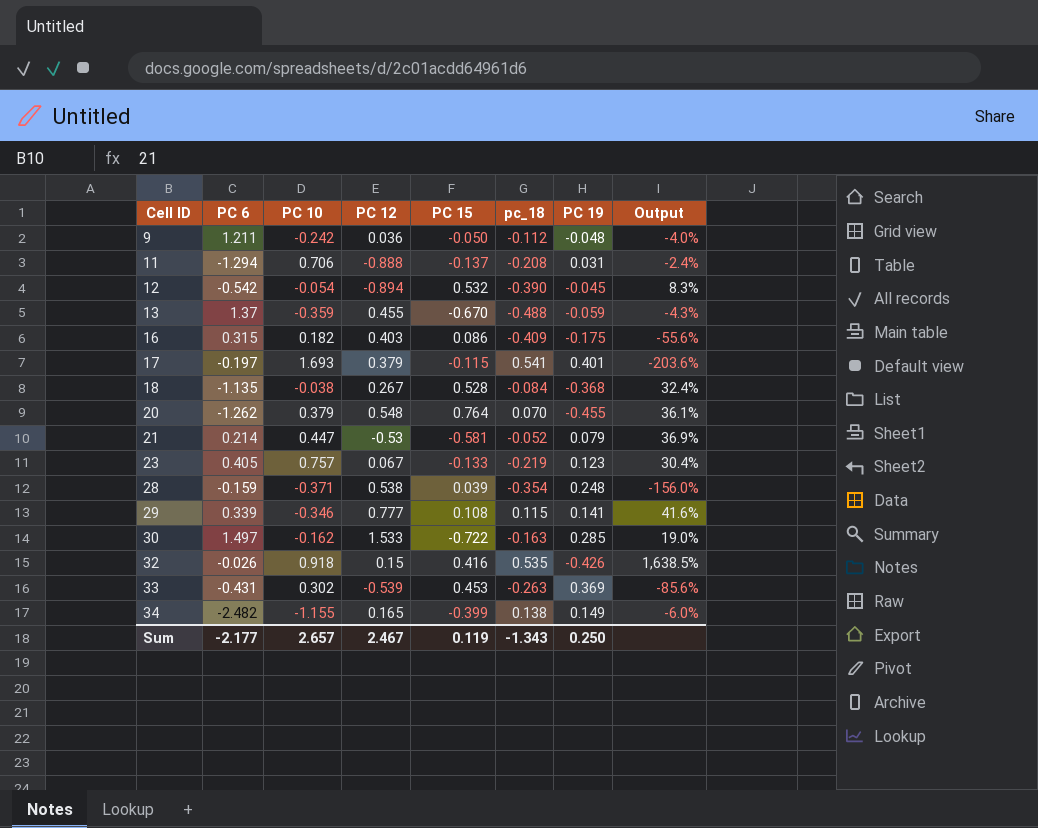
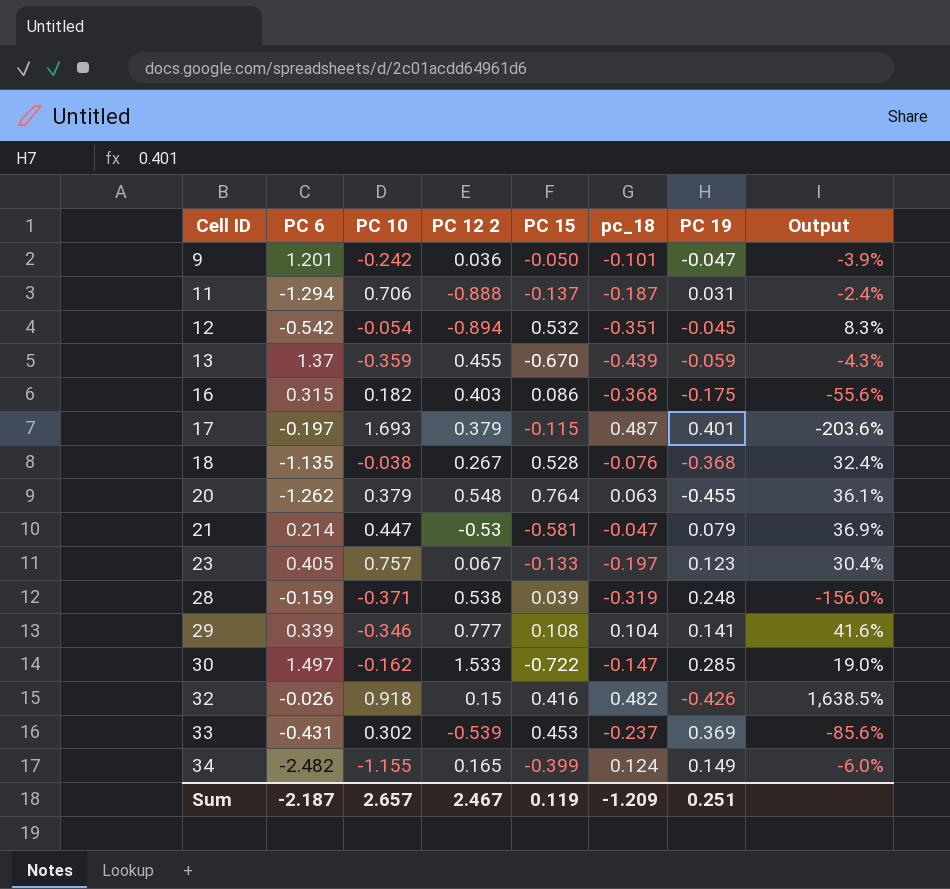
column name: PC 12 -> PC 12 2
9 | PC 6: 1.211 -> 1.201
9 | pc_18: -0.112 -> -0.101
9 | PC 19: -0.048 -> -0.047
9 | Output: -4.0% -> -3.9%
11 | pc_18: -0.208 -> -0.187
12 | pc_18: -0.390 -> -0.351
13 | pc_18: -0.488 -> -0.439
16 | pc_18: -0.409 -> -0.368
17 | pc_18: 0.541 -> 0.487
18 | pc_18: -0.084 -> -0.076
20 | pc_18: 0.070 -> 0.063
21 | pc_18: -0.052 -> -0.047
23 | pc_18: -0.219 -> -0.197
28 | pc_18: -0.354 -> -0.319
29 | pc_18: 0.115 -> 0.104
30 | pc_18: -0.163 -> -0.147
32 | pc_18: 0.535 -> 0.482
33 | pc_18: -0.263 -> -0.237
34 | pc_18: 0.138 -> 0.124
Sum | PC 6: -2.177 -> -2.187
Sum | pc_18: -1.343 -> -1.209
Sum | PC 19: 0.250 -> 0.251

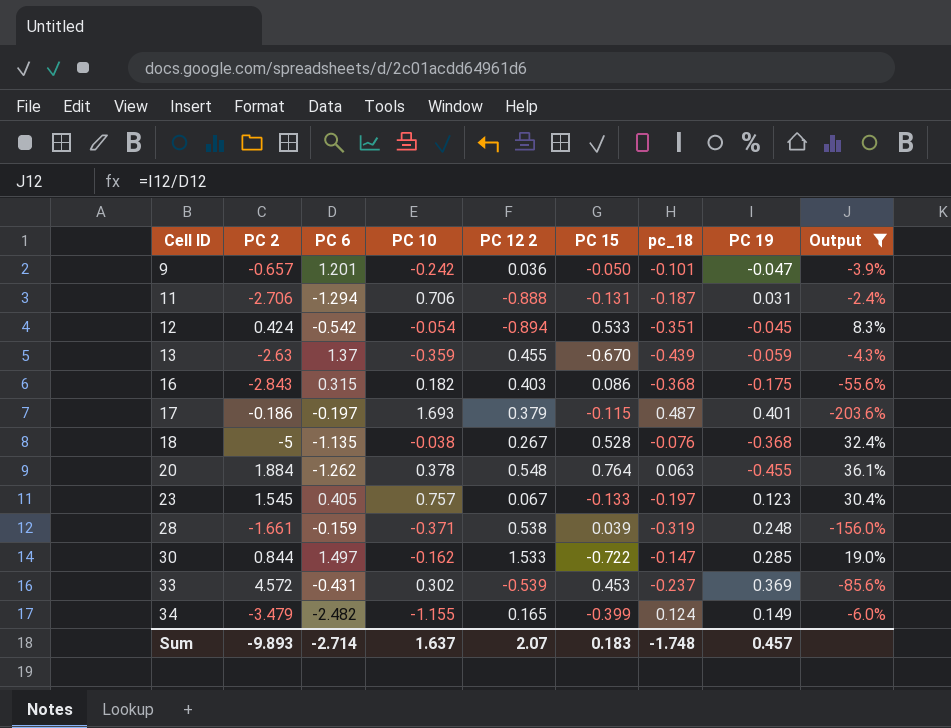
filter: none -> Output <= 36.1%
column PC 2 | position: none -> 2
11 | PC 15: -0.137 -> -0.131
12 | PC 15: 0.532 -> 0.533
20 | PC 10: 0.379 -> 0.378
Sum | PC 6: -2.187 -> -2.714
Sum | PC 10: 2.657 -> 1.637
Sum | PC 12 2: 2.467 -> 2.07
Sum | PC 15: 0.119 -> 0.183
Sum | pc_18: -1.209 -> -1.748
Sum | PC 19: 0.251 -> 0.457

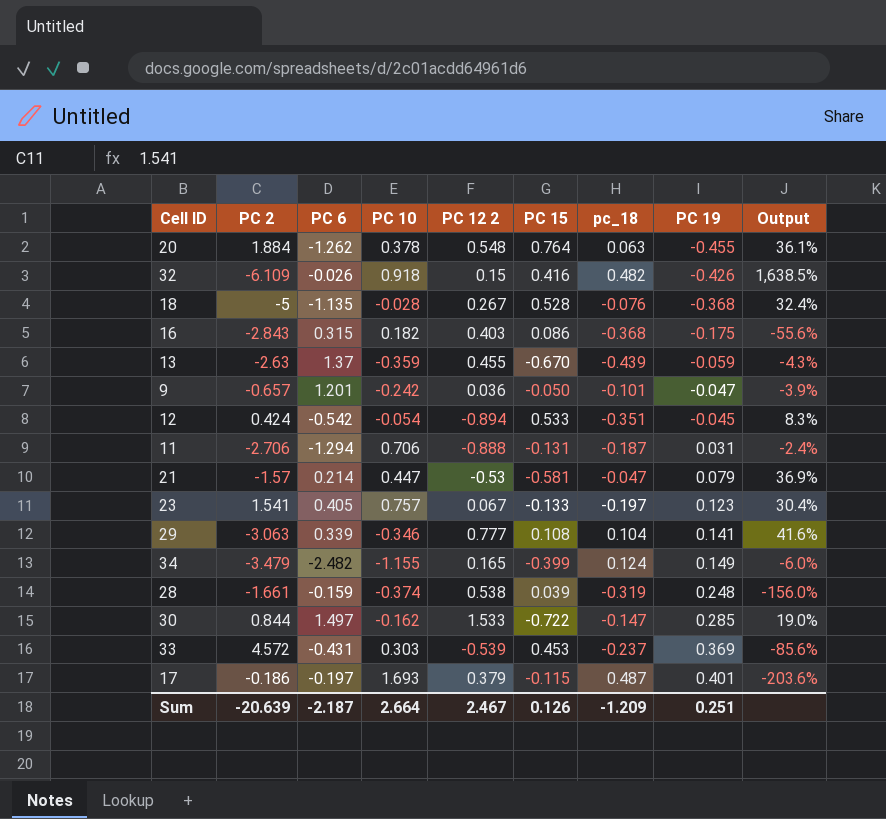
filter: Output <= 36.1% -> none
row order: Cell ID ascending -> PC 19 ascending
18 | PC 10: -0.038 -> -0.028
23 | PC 2: 1.545 -> 1.541
28 | PC 10: -0.371 -> -0.374
33 | PC 10: 0.302 -> 0.303
Sum | PC 2: -9.893 -> -20.639
Sum | PC 6: -2.714 -> -2.187
Sum | PC 10: 1.637 -> 2.664
Sum | PC 12 2: 2.07 -> 2.467
Sum | PC 15: 0.183 -> 0.126
Sum | pc_18: -1.748 -> -1.209
Sum | PC 19: 0.457 -> 0.251

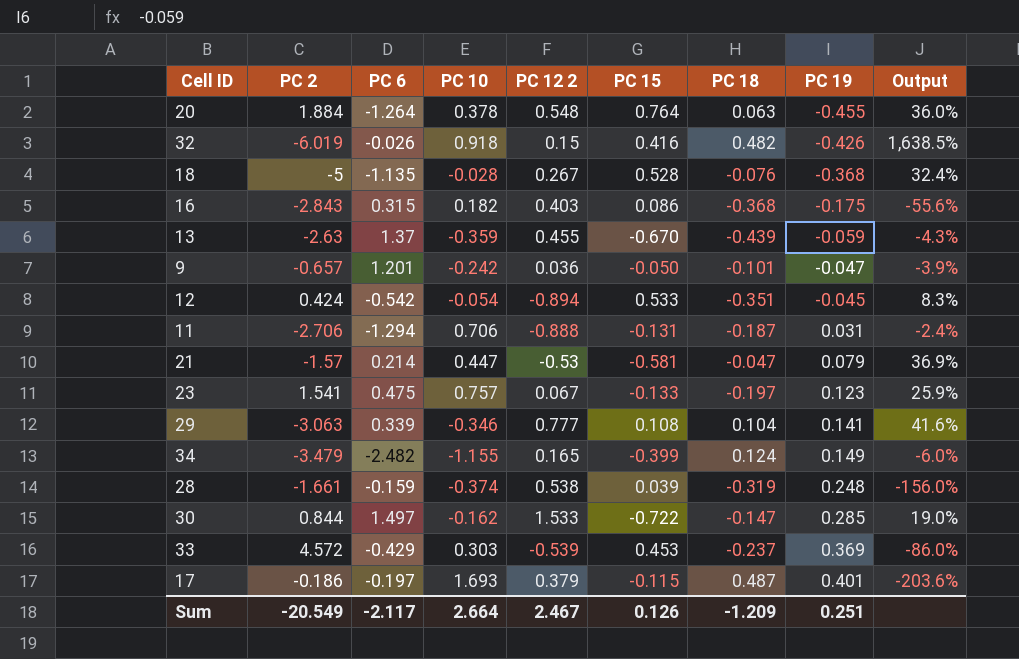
column name: pc_18 -> PC 18
20 | PC 6: -1.262 -> -1.264
20 | Output: 36.1% -> 36.0%
32 | PC 2: -6.109 -> -6.019
23 | PC 6: 0.405 -> 0.475
23 | Output: 30.4% -> 25.9%
33 | PC 6: -0.431 -> -0.429
33 | Output: -85.6% -> -86.0%
Sum | PC 2: -20.639 -> -20.549
Sum | PC 6: -2.187 -> -2.117

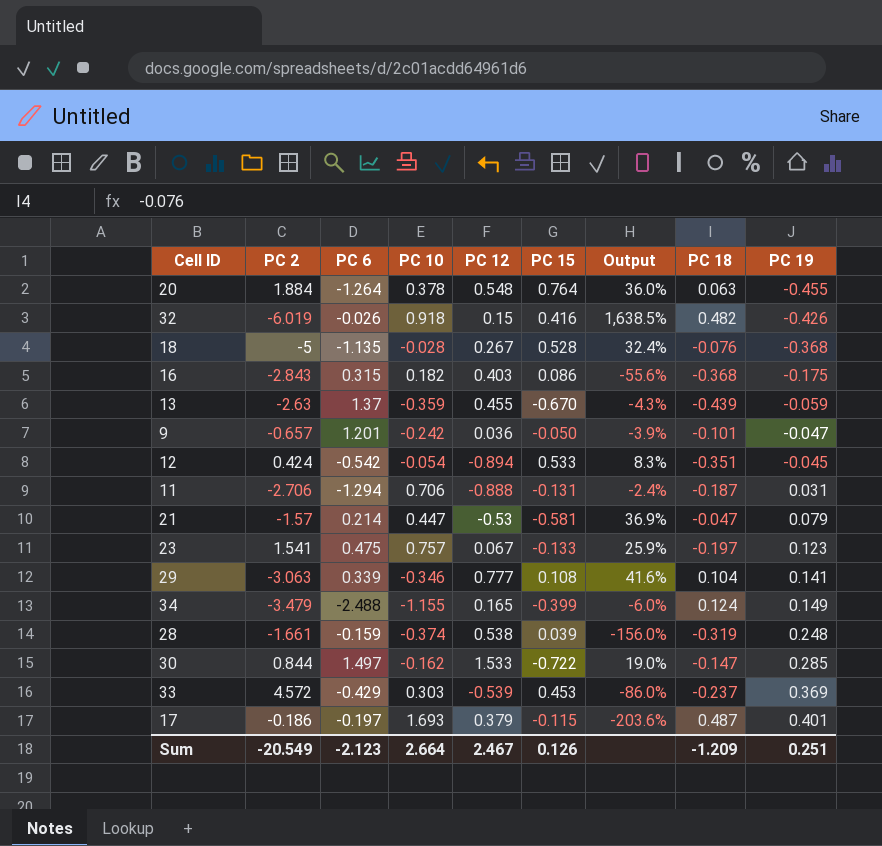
column name: PC 12 2 -> PC 12
column Output | position: 9 -> 7
34 | PC 6: -2.482 -> -2.488
Sum | PC 6: -2.117 -> -2.123

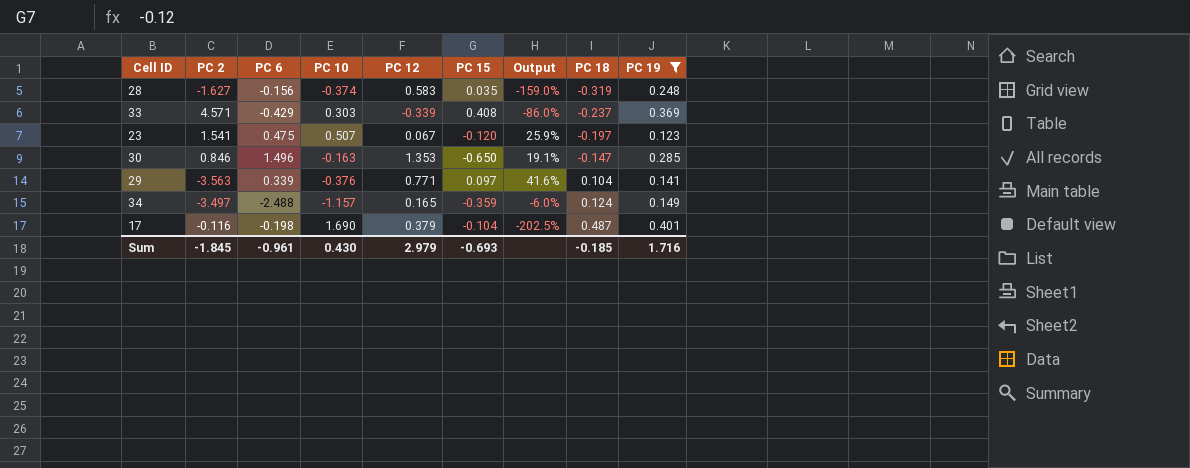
filter: none -> PC 19 >= 0.123
row order: PC 19 ascending -> PC 18 ascending
28 | PC 2: -1.661 -> -1.627
28 | PC 6: -0.159 -> -0.156
28 | PC 12: 0.538 -> 0.583
28 | PC 15: 0.039 -> 0.035
28 | Output: -156.0% -> -159.0%
33 | PC 2: 4.572 -> 4.571
33 | PC 12: -0.539 -> -0.339
33 | PC 15: 0.453 -> 0.408
23 | PC 10: 0.757 -> 0.507
23 | PC 15: -0.133 -> -0.120
30 | PC 2: 0.844 -> 0.846
30 | PC 6: 1.497 -> 1.496
30 | PC 10: -0.162 -> -0.163
30 | PC 12: 1.533 -> 1.353
30 | PC 15: -0.722 -> -0.650
30 | Output: 19.0% -> 19.1%
29 | PC 2: -3.063 -> -3.563
29 | PC 10: -0.346 -> -0.376
29 | PC 12: 0.777 -> 0.771
29 | PC 15: 0.108 -> 0.097
34 | PC 2: -3.479 -> -3.497
34 | PC 10: -1.155 -> -1.157
34 | PC 15: -0.399 -> -0.359
17 | PC 2: -0.186 -> -0.116
17 | PC 6: -0.197 -> -0.198
17 | PC 10: 1.693 -> 1.690
17 | PC 15: -0.115 -> -0.104
17 | Output: -203.6% -> -202.5%
Sum | PC 2: -20.549 -> -1.845
Sum | PC 6: -2.123 -> -0.961
Sum | PC 10: 2.664 -> 0.430
Sum | PC 12: 2.467 -> 2.979
Sum | PC 15: 0.126 -> -0.693
Sum | PC 18: -1.209 -> -0.185
Sum | PC 19: 0.251 -> 1.716

